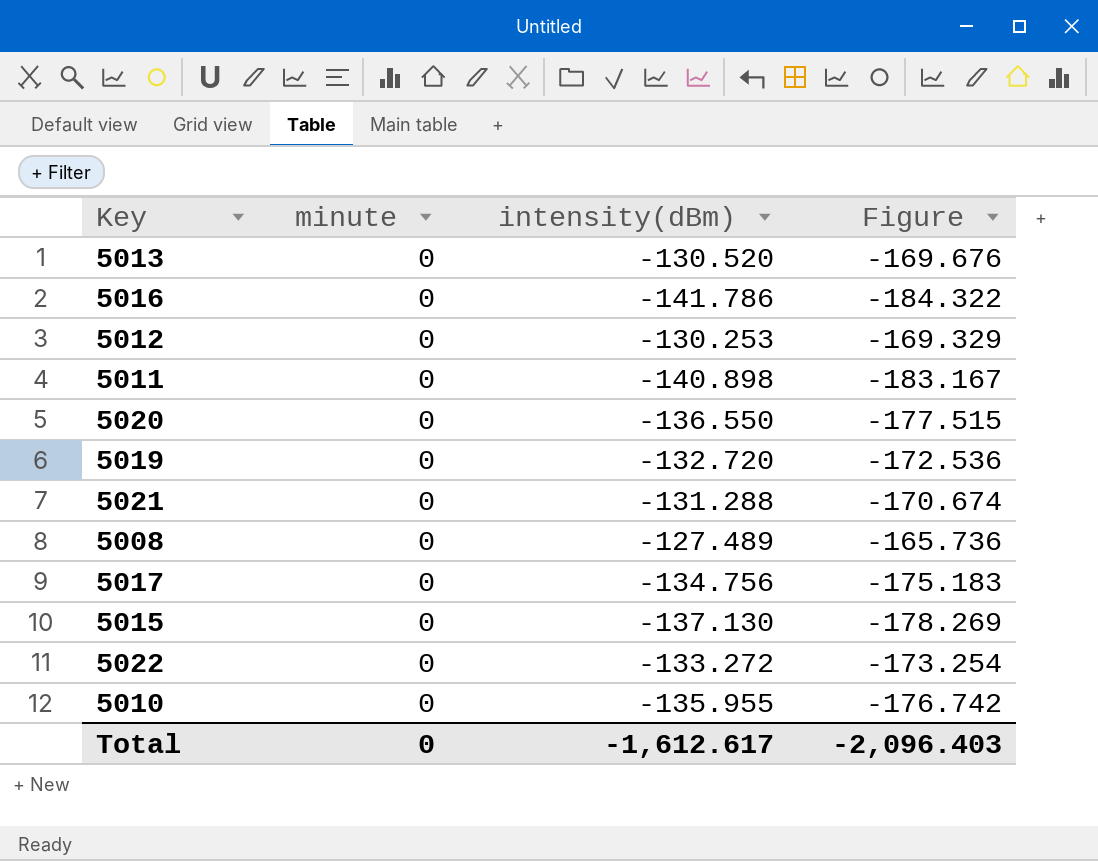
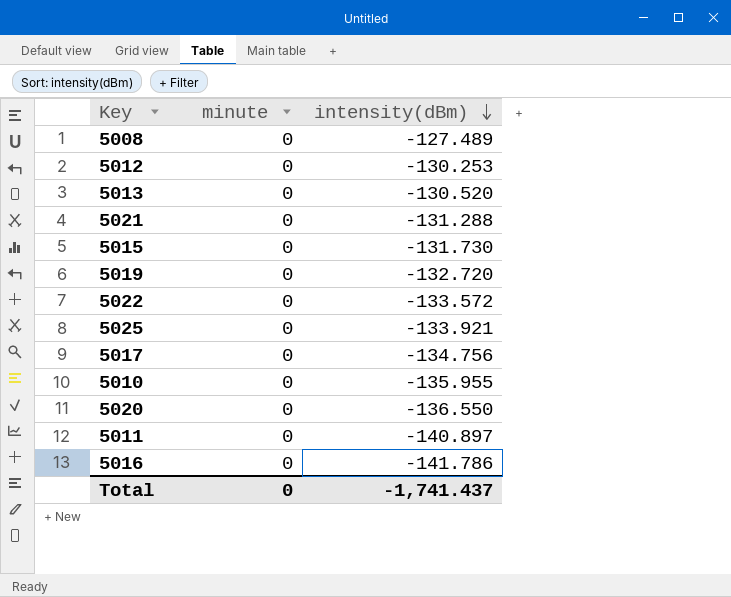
row order: none -> intensity(dBm) descending
column Figure | formula: [intensity(dBm)] * 1.3 -> none
5015 | intensity(dBm): -137.130 -> -131.730
5022 | intensity(dBm): -133.272 -> -133.572
row 5025: none -> 0 | -133.921
5011 | intensity(dBm): -140.898 -> -140.897
Total | intensity(dBm): -1,612.617 -> -1,741.437

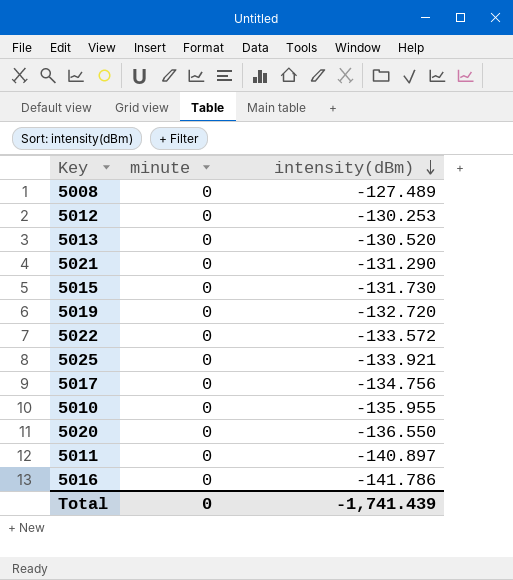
5021 | intensity(dBm): -131.288 -> -131.290
Total | intensity(dBm): -1,741.437 -> -1,741.439

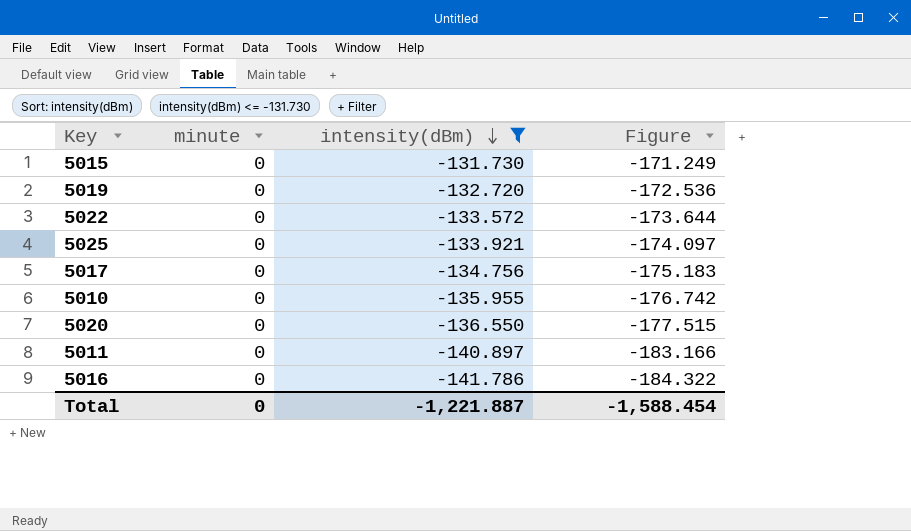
filter: none -> intensity(dBm) <= -131.730
column Figure | formula: none -> [intensity(dBm)] * 1.3
Total | intensity(dBm): -1,741.439 -> -1,221.887

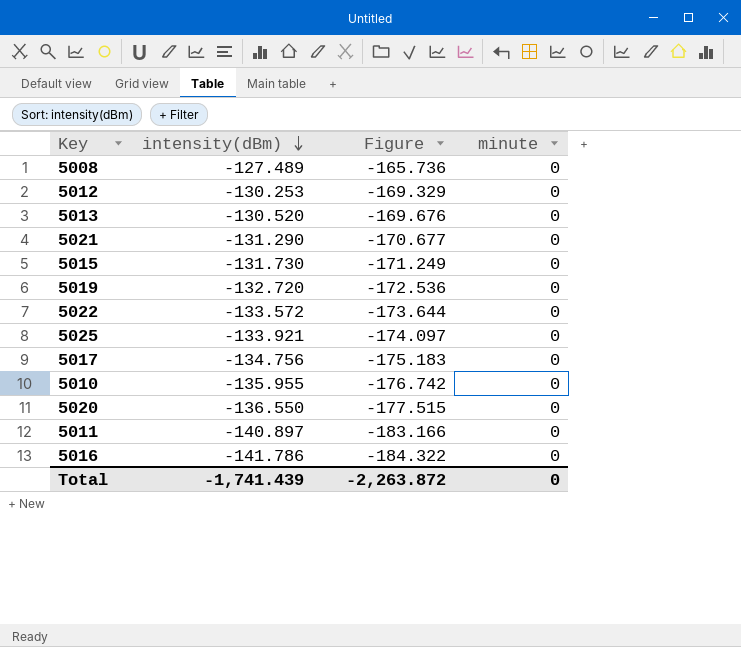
filter: intensity(dBm) <= -131.730 -> none
column minute | position: 2 -> 4
Total | intensity(dBm): -1,221.887 -> -1,741.439
Total | Figure: -1,588.454 -> -2,263.872

